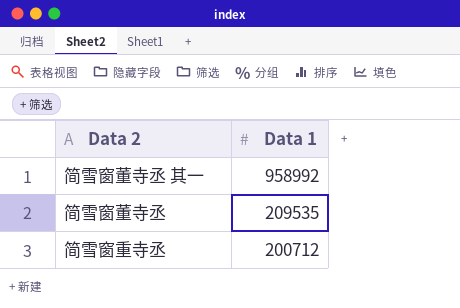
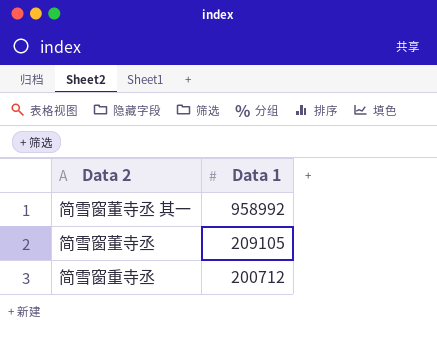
简雪窗董寺丞 | Data 1: 209535 -> 209105

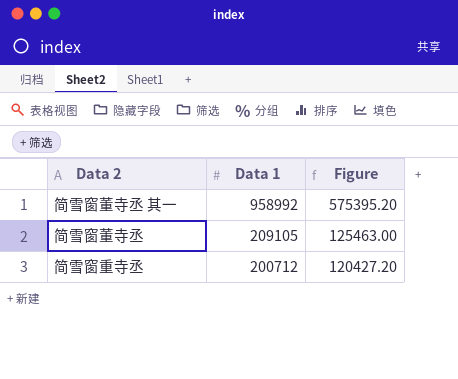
column Figure | formula: none -> [Data 1] * 0.6

